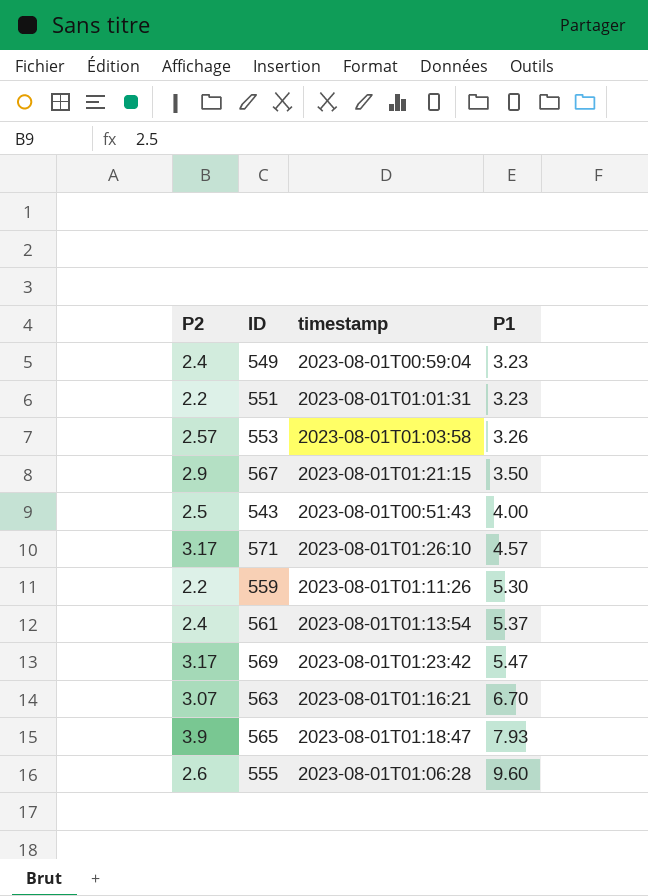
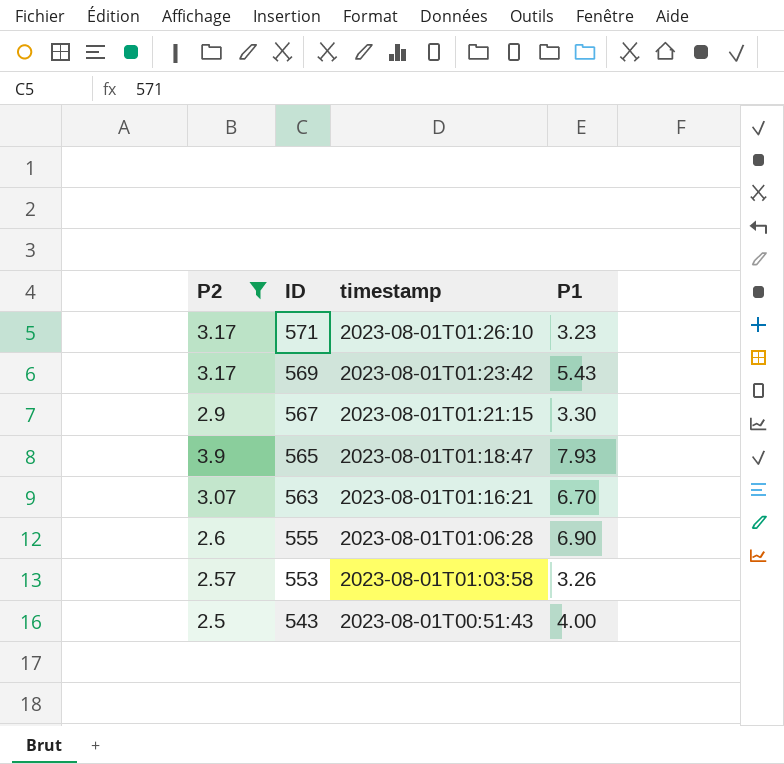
filter: none -> P2 >= 2.5
row order: P1 ascending -> ID descending
571 | P1: 4.57 -> 3.23
569 | P1: 5.47 -> 5.43
567 | P1: 3.50 -> 3.30
555 | P1: 9.60 -> 6.90

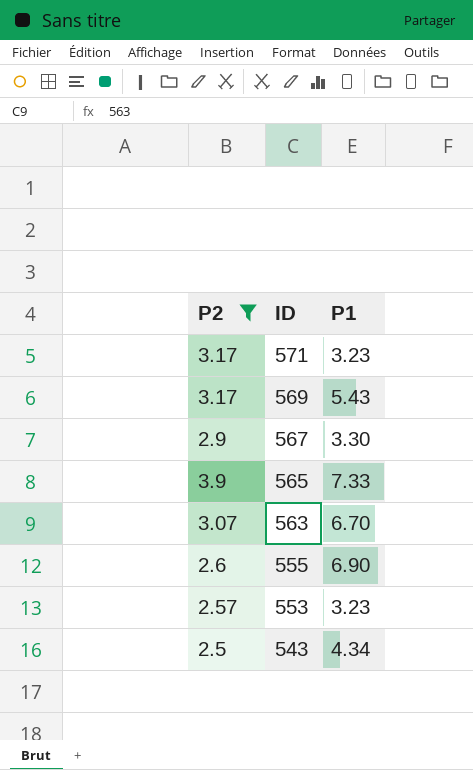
column timestamp | position: 3 -> none
565 | P1: 7.93 -> 7.33
553 | P1: 3.26 -> 3.23
543 | P1: 4.00 -> 4.34

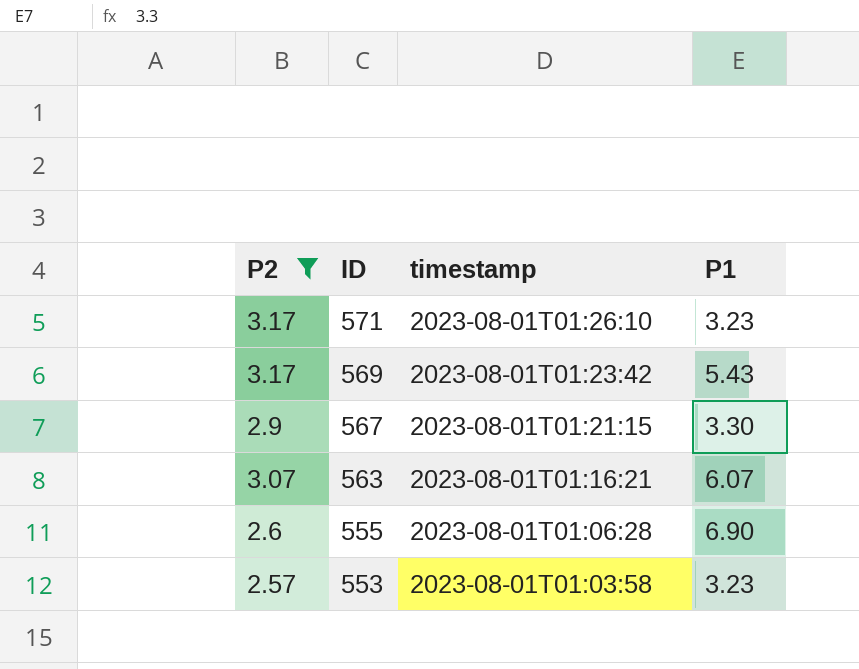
column timestamp | position: none -> 3
row 565: 3.9 | 7.33 -> none
row 543: 2.5 | 4.34 -> none
563 | P1: 6.70 -> 6.07

